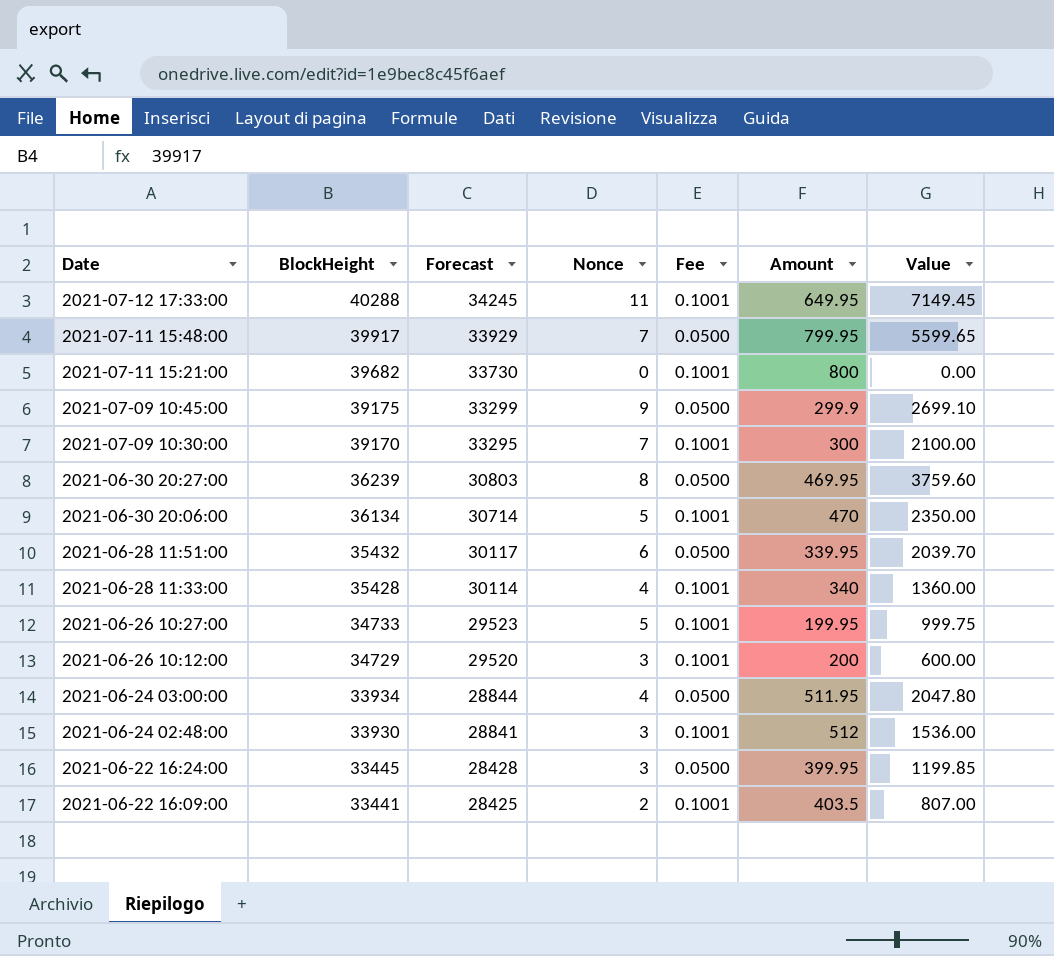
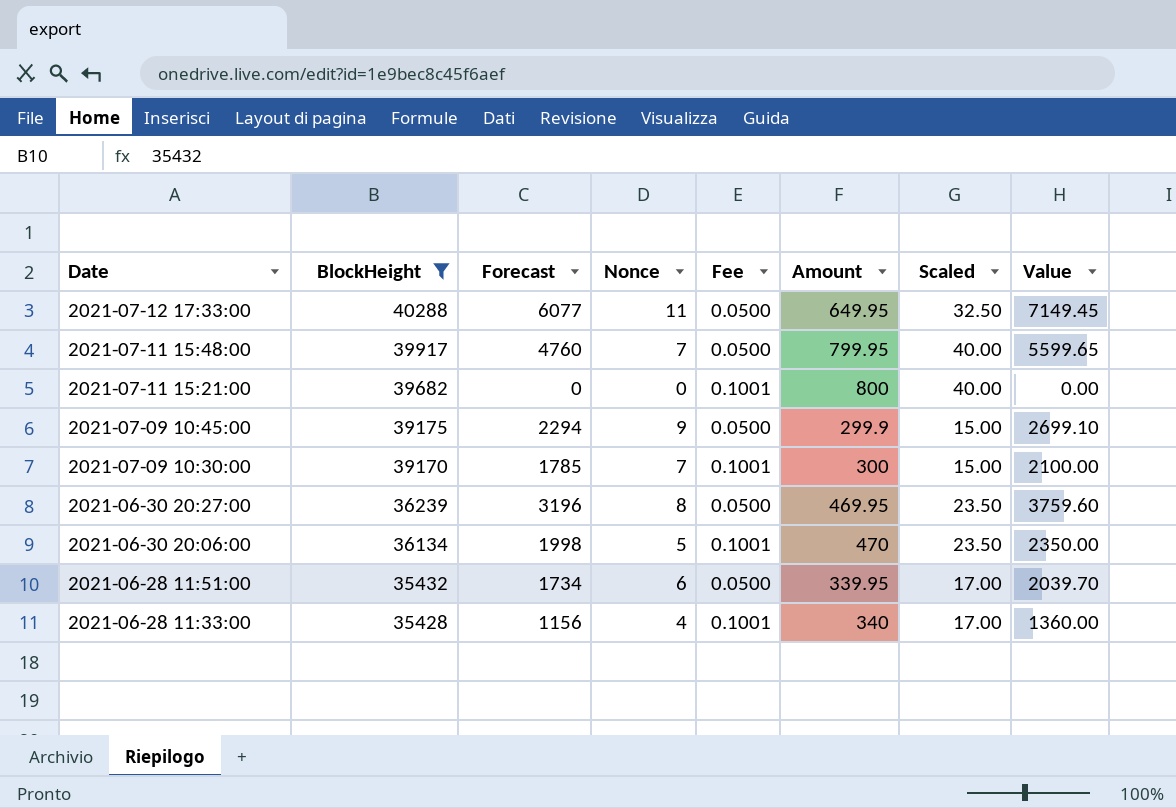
filter: none -> BlockHeight >= 35428
column Forecast | formula: [BlockHeight] * 0.85 -> [Value] * 0.85
column Scaled | formula: none -> [Amount] * 0.05
2021-07-12 17:33:00 | Fee: 0.1001 -> 0.0500

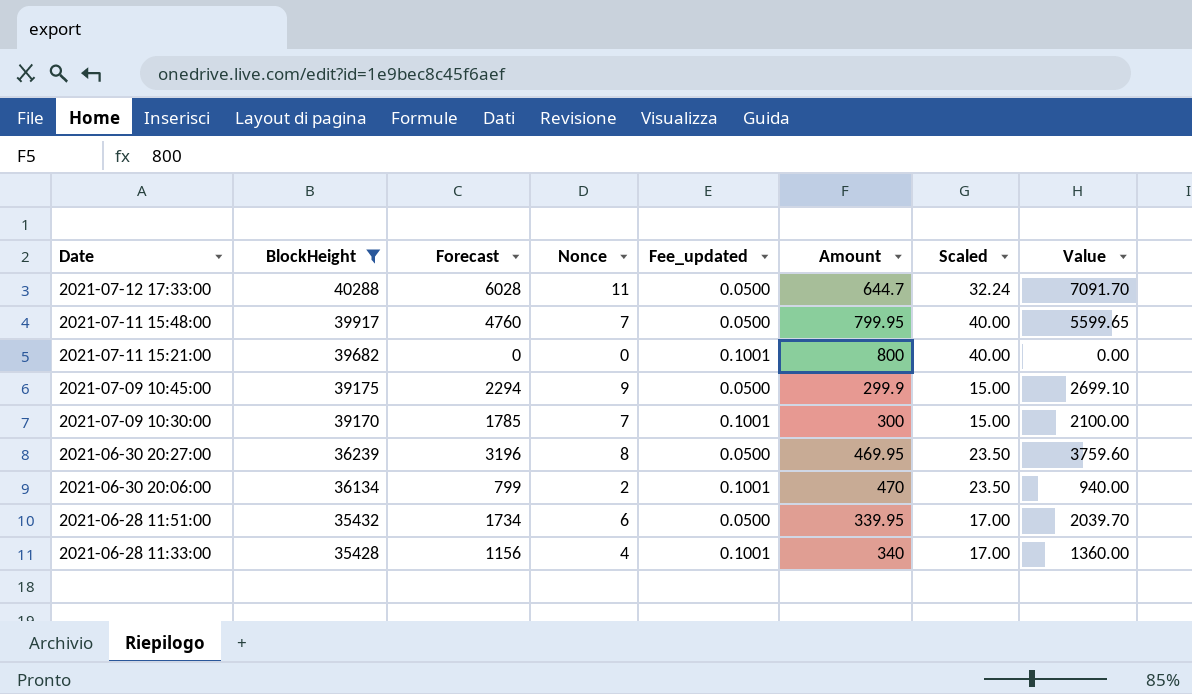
column name: Fee -> Fee_updated
2021-07-12 17:33:00 | Forecast: 6077 -> 6028
2021-07-12 17:33:00 | Amount: 649.95 -> 644.7
2021-07-12 17:33:00 | Scaled: 32.50 -> 32.24
2021-07-12 17:33:00 | Value: 7149.45 -> 7091.70
2021-06-30 20:06:00 | Forecast: 1998 -> 799
2021-06-30 20:06:00 | Nonce: 5 -> 2
2021-06-30 20:06:00 | Value: 2350.00 -> 940.00

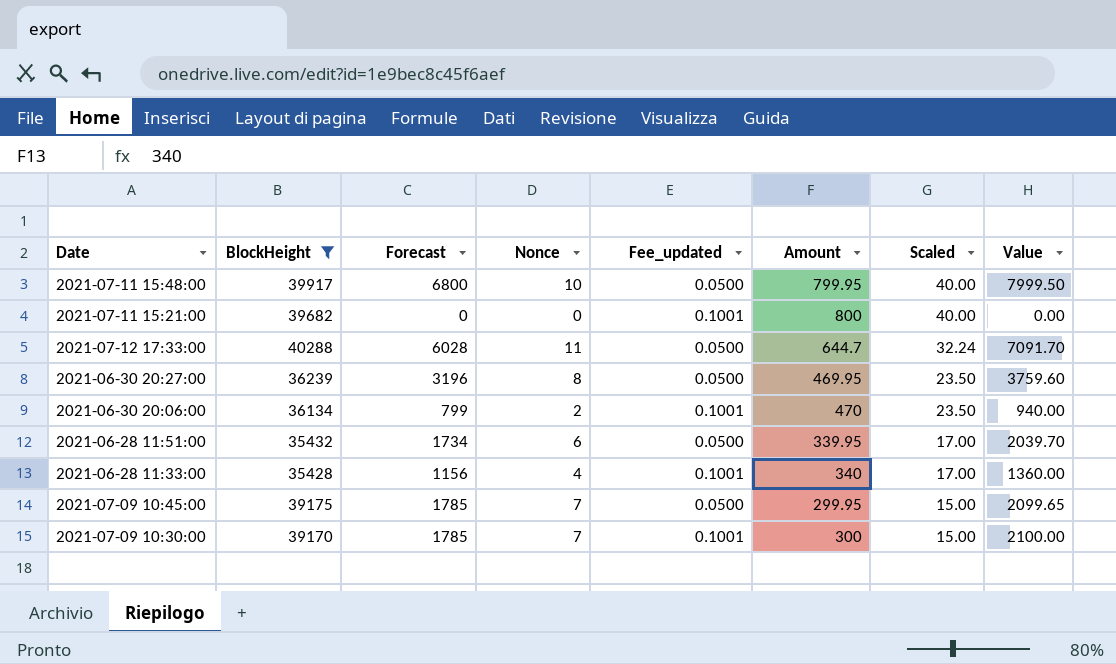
row order: Date descending -> Scaled descending
2021-07-11 15:48:00 | Forecast: 4760 -> 6800
2021-07-11 15:48:00 | Nonce: 7 -> 10
2021-07-11 15:48:00 | Value: 5599.65 -> 7999.50
2021-07-09 10:45:00 | Forecast: 2294 -> 1785
2021-07-09 10:45:00 | Nonce: 9 -> 7
2021-07-09 10:45:00 | Amount: 299.9 -> 299.95
2021-07-09 10:45:00 | Value: 2699.10 -> 2099.65

